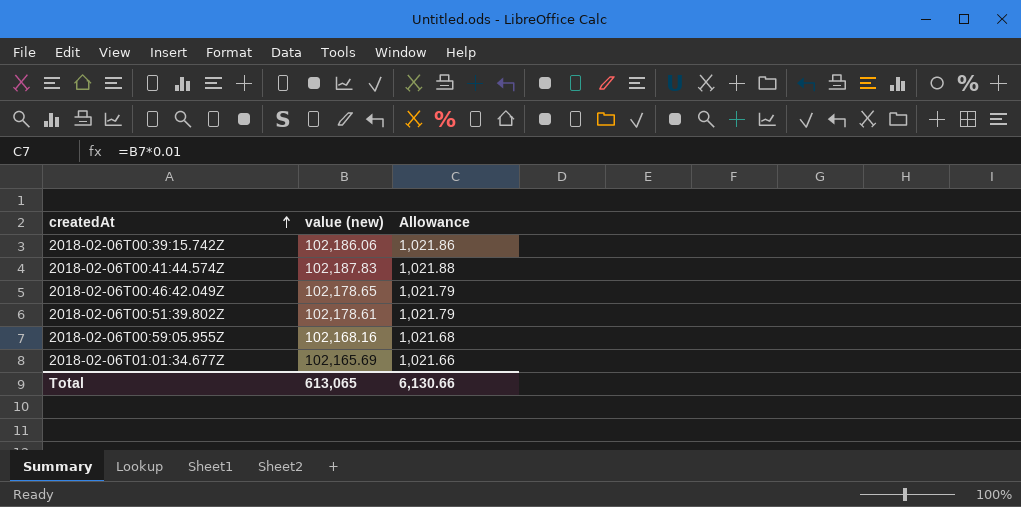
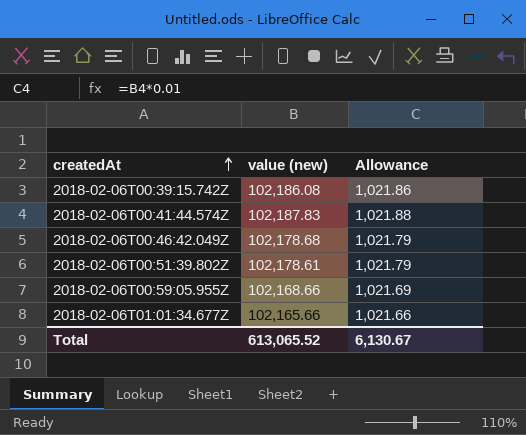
2018-02-06T00:39:15.742Z | value (new): 102,186.06 -> 102,186.08
2018-02-06T00:46:42.049Z | value (new): 102,178.65 -> 102,178.68
2018-02-06T00:59:05.955Z | value (new): 102,168.16 -> 102,168.66
2018-02-06T00:59:05.955Z | Allowance: 1,021.68 -> 1,021.69
2018-02-06T01:01:34.677Z | value (new): 102,165.69 -> 102,165.66
Total | value (new): 613,065 -> 613,065.52
Total | Allowance: 6,130.66 -> 6,130.67

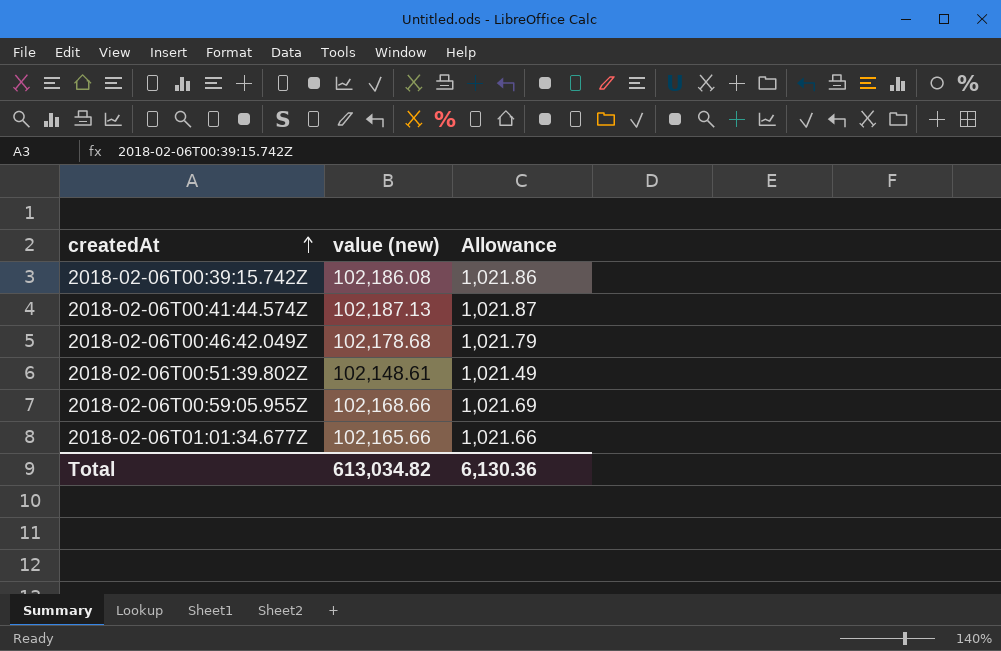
2018-02-06T00:41:44.574Z | value (new): 102,187.83 -> 102,187.13
2018-02-06T00:41:44.574Z | Allowance: 1,021.88 -> 1,021.87
2018-02-06T00:51:39.802Z | value (new): 102,178.61 -> 102,148.61
2018-02-06T00:51:39.802Z | Allowance: 1,021.79 -> 1,021.49
Total | value (new): 613,065.52 -> 613,034.82
Total | Allowance: 6,130.67 -> 6,130.36

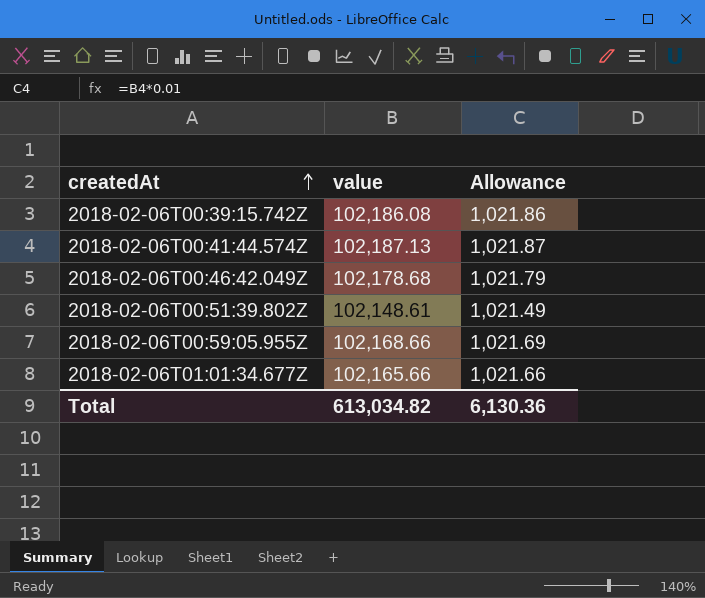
column name: value (new) -> value

